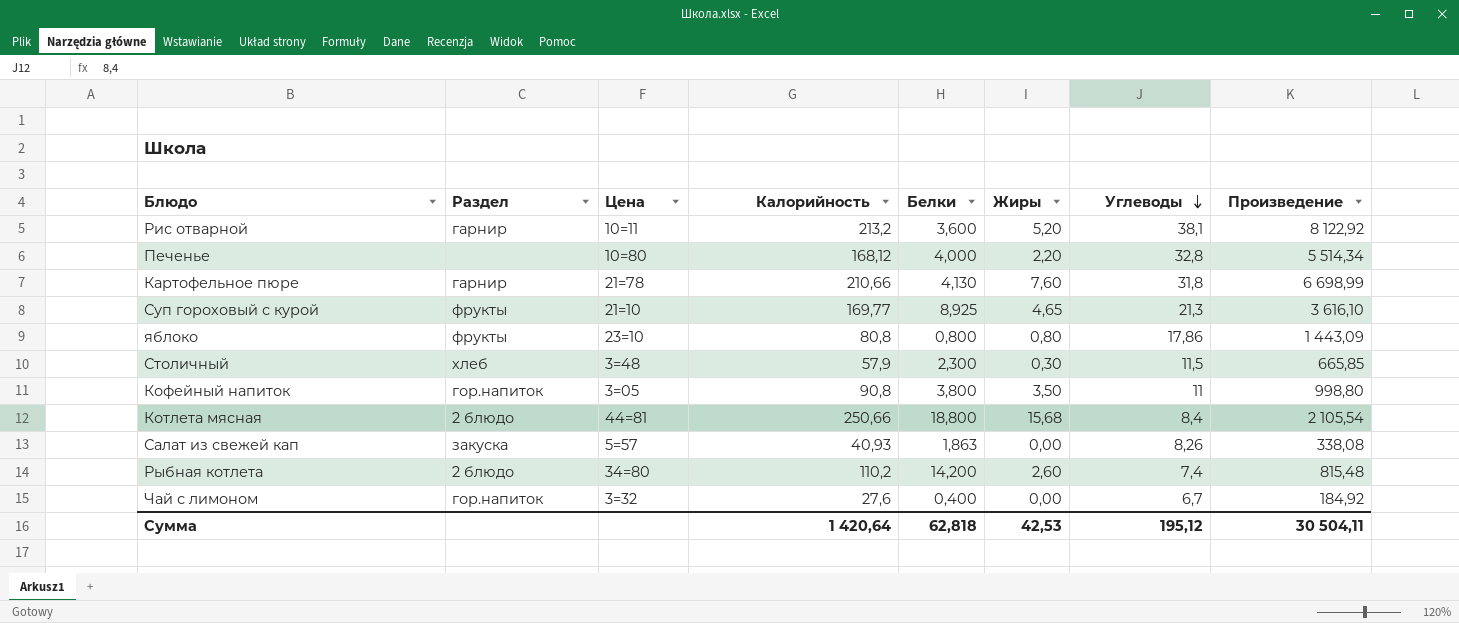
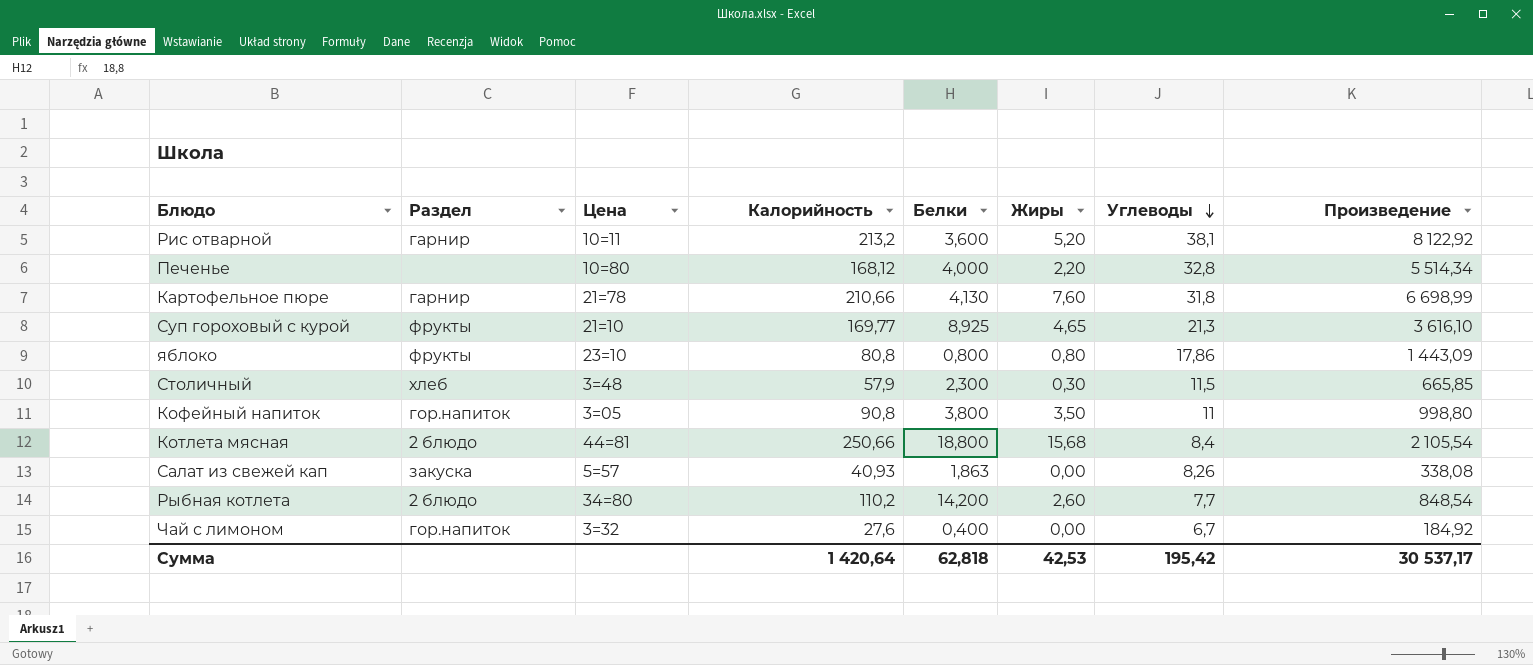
Рыбная котлета | Углеводы: 7,4 -> 7,7
Рыбная котлета | Произведение: 815,48 -> 848,54
Сумма | Углеводы: 195,12 -> 195,42
Сумма | Произведение: 30 504,11 -> 30 537,17

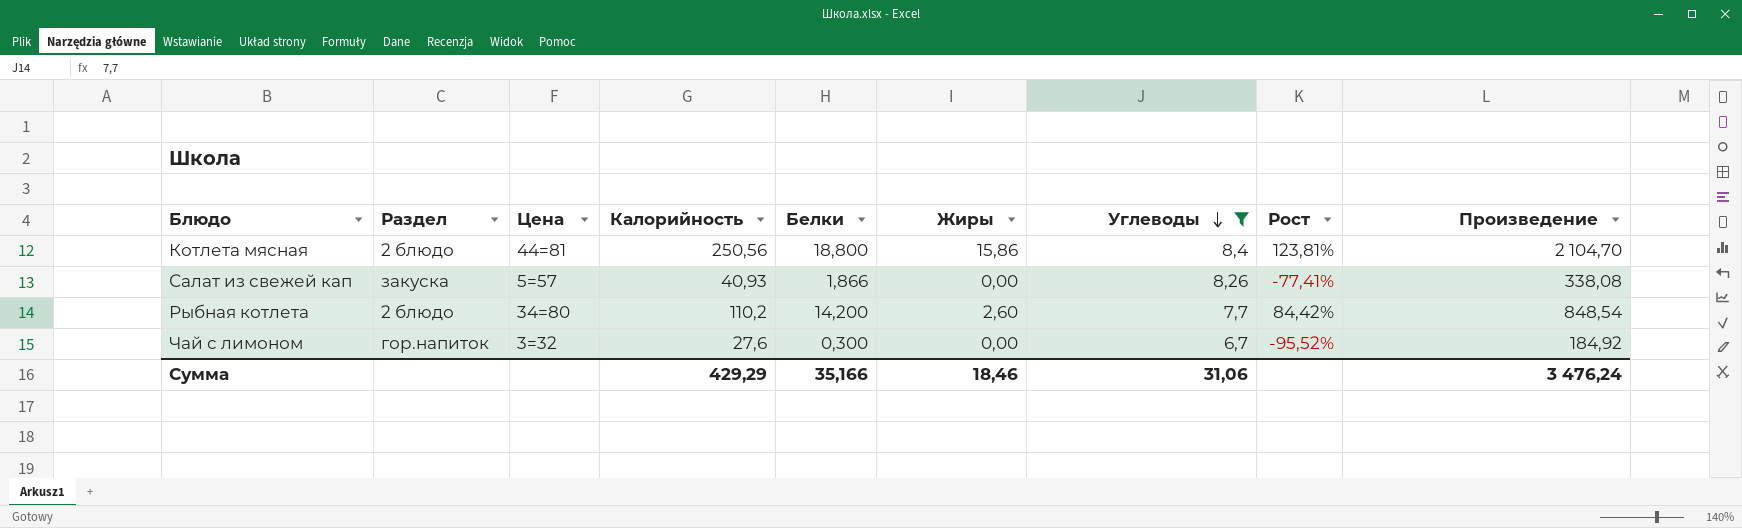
filter: none -> Углеводы <= 8,4
column Рост | formula: none -> ([Белки] - [Углеводы]) / [Углеводы]
Котлета мясная | Калорийность: 250,66 -> 250,56
Котлета мясная | Жиры: 15,68 -> 15,86
Котлета мясная | Произведение: 2 105,54 -> 2 104,70
Салат из свежей кап | Белки: 1,863 -> 1,866
Чай с лимоном | Белки: 0,400 -> 0,300
Сумма | Калорийность: 1 420,64 -> 429,29
Сумма | Белки: 62,818 -> 35,166
Сумма | Жиры: 42,53 -> 18,46
Сумма | Углеводы: 195,42 -> 31,06
Сумма | Произведение: 30 537,17 -> 3 476,24

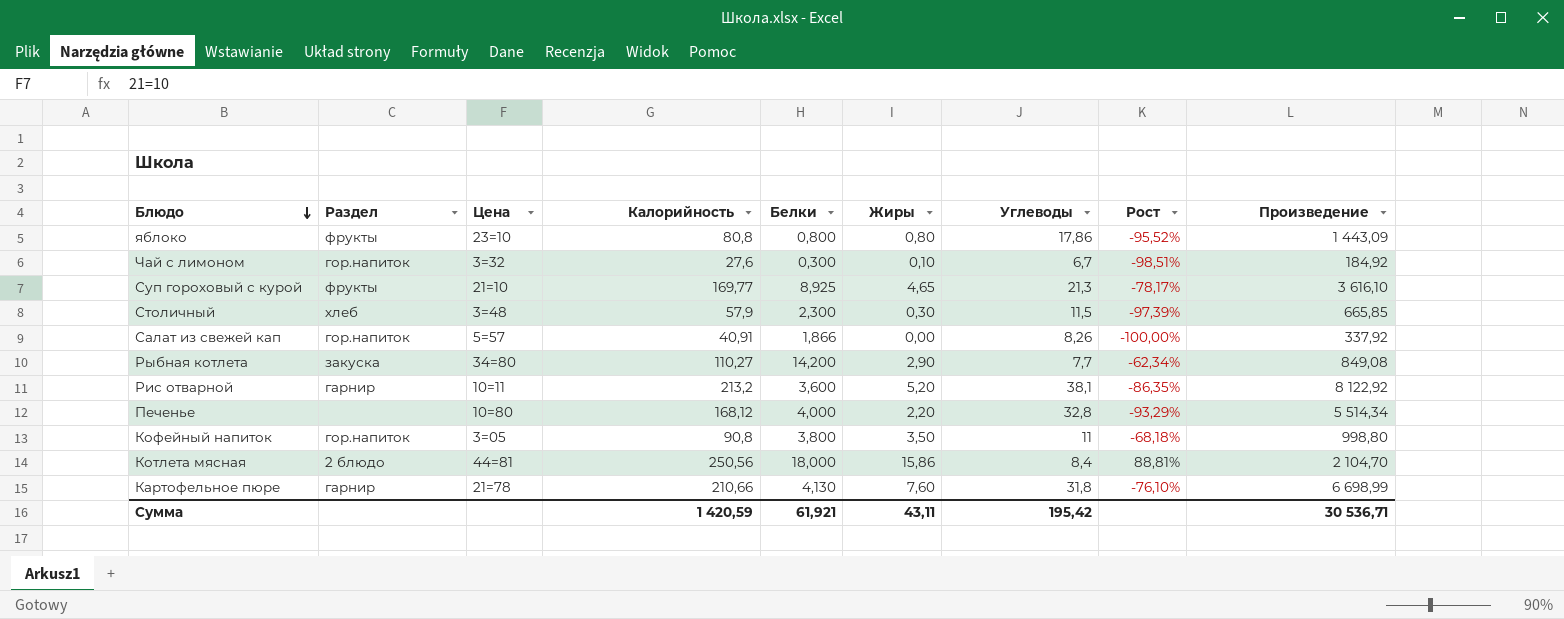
filter: Углеводы <= 8,4 -> none
row order: Углеводы descending -> Блюдо descending
column Рост | formula: ([Белки] - [Углеводы]) / [Углеводы] -> ([Жиры] - [Углеводы]) / [Углеводы]
Чай с лимоном | Жиры: 0,00 -> 0,10
Салат из свежей кап | Раздел: закуска -> гор.напиток
Салат из свежей кап | Калорийность: 40,93 -> 40,91
Салат из свежей кап | Произведение: 338,08 -> 337,92
Рыбная котлета | Раздел: 2 блюдо -> закуска
Рыбная котлета | Калорийность: 110,2 -> 110,27
Рыбная котлета | Жиры: 2,60 -> 2,90
Рыбная котлета | Произведение: 848,54 -> 849,08
Котлета мясная | Белки: 18,800 -> 18,000
Сумма | Калорийность: 429,29 -> 1 420,59
Сумма | Белки: 35,166 -> 61,921
Сумма | Жиры: 18,46 -> 43,11
Сумма | Углеводы: 31,06 -> 195,42
Сумма | Произведение: 3 476,24 -> 30 536,71

